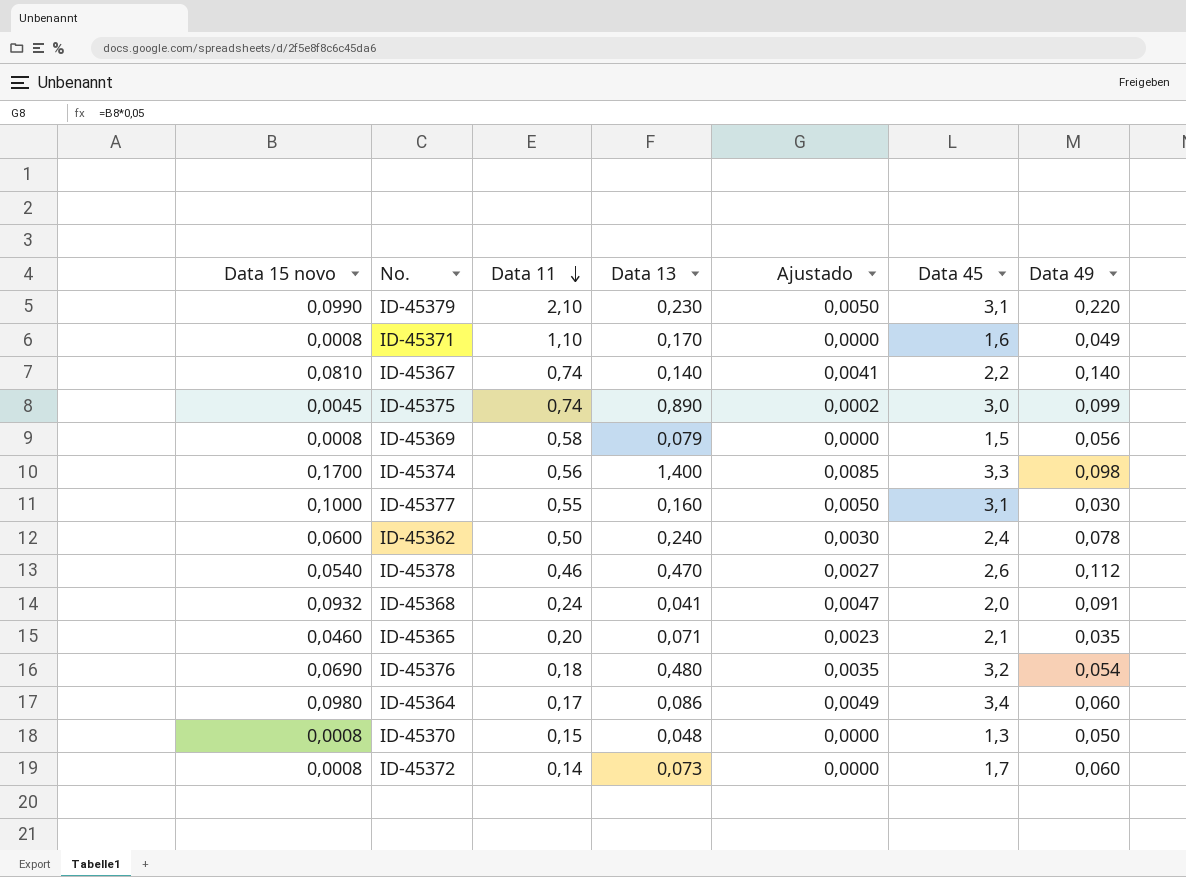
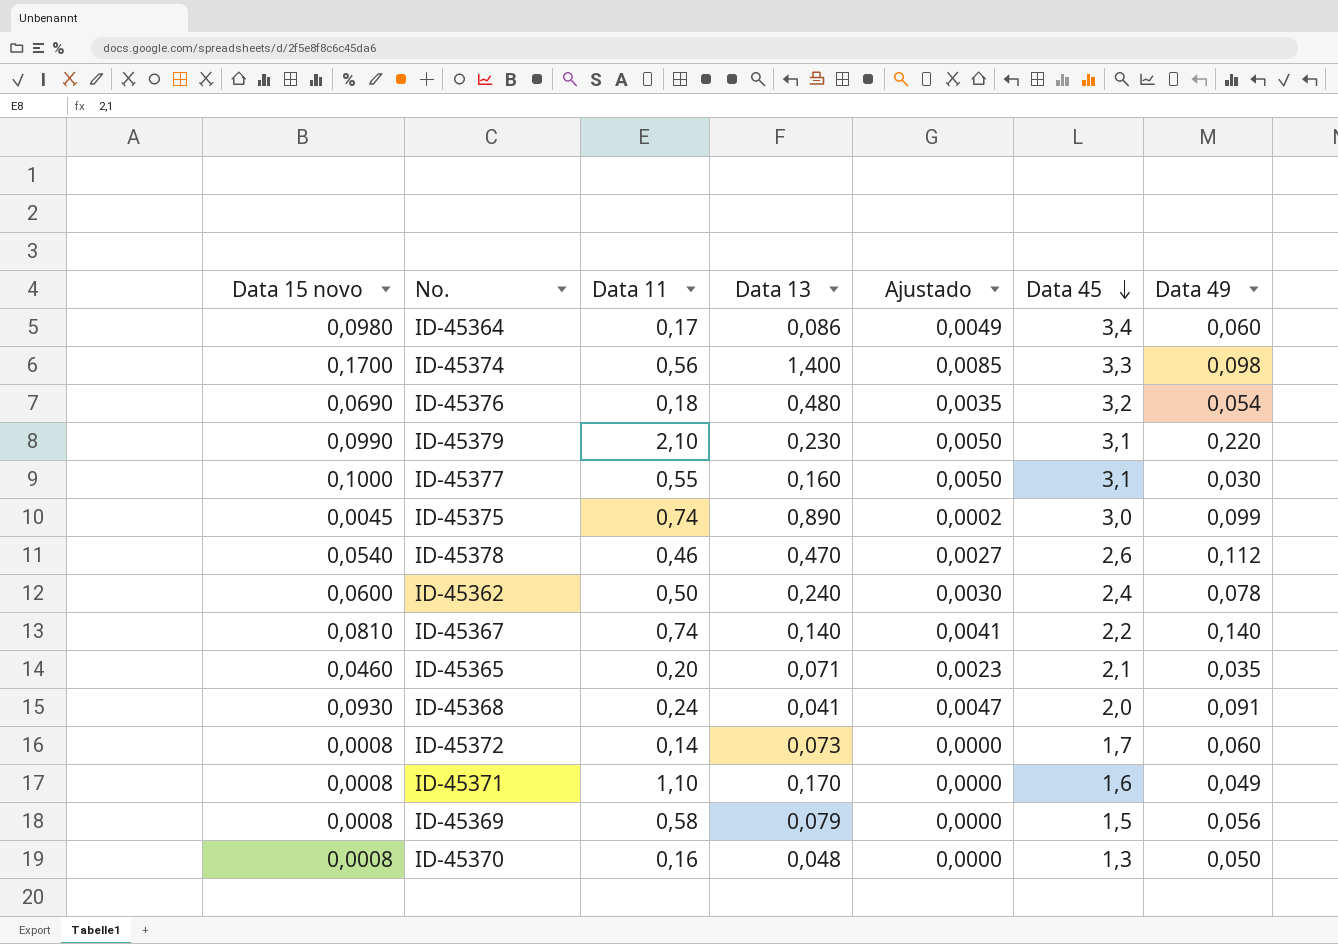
row order: Data 11 descending -> Data 45 descending
ID-45368 | Data 15 novo: 0,0932 -> 0,0930
ID-45370 | Data 11: 0,15 -> 0,16

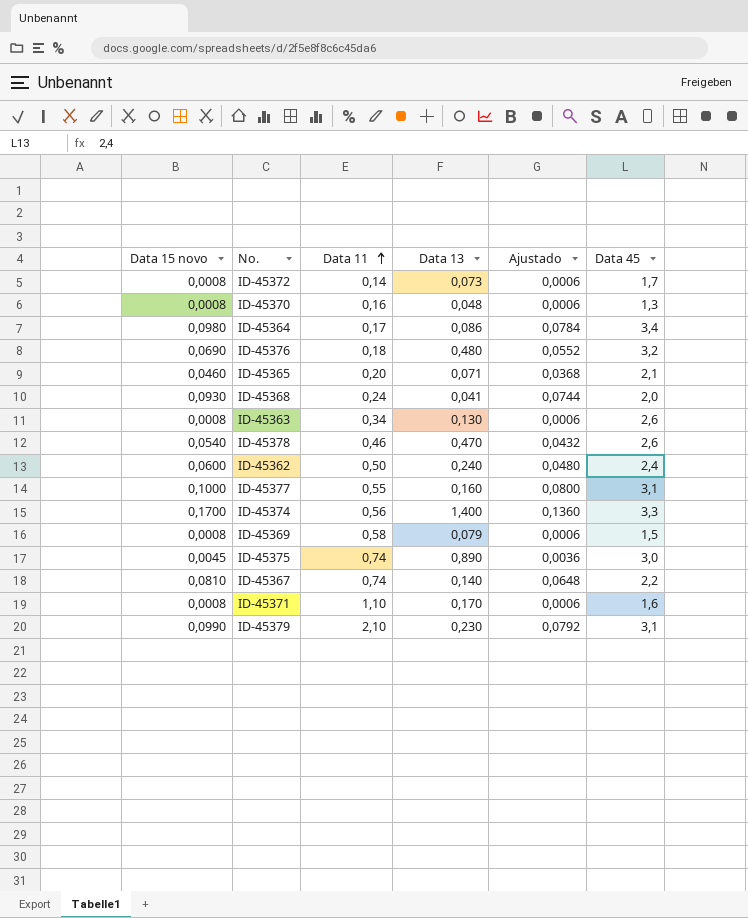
row order: Data 45 descending -> Data 11 ascending
column Data 49 | position: 7 -> none
column Ajustado | formula: [Data 15 novo] * 0,05 -> [Data 15 novo] * 0,8
row ID-45363: none -> 0,0008 | 0,34 | 0,130 | 0,0006 | 2,6

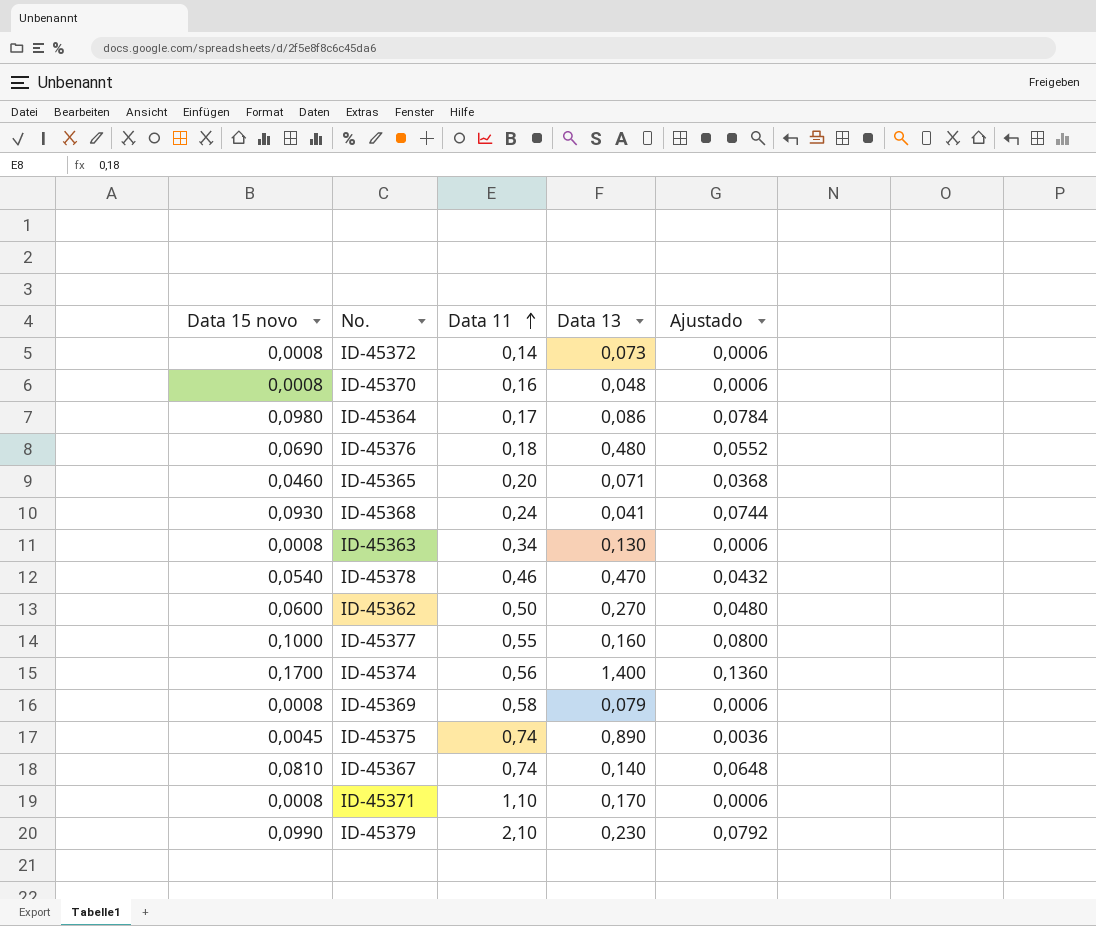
column Data 45 | position: 6 -> none
ID-45362 | Data 13: 0,240 -> 0,270

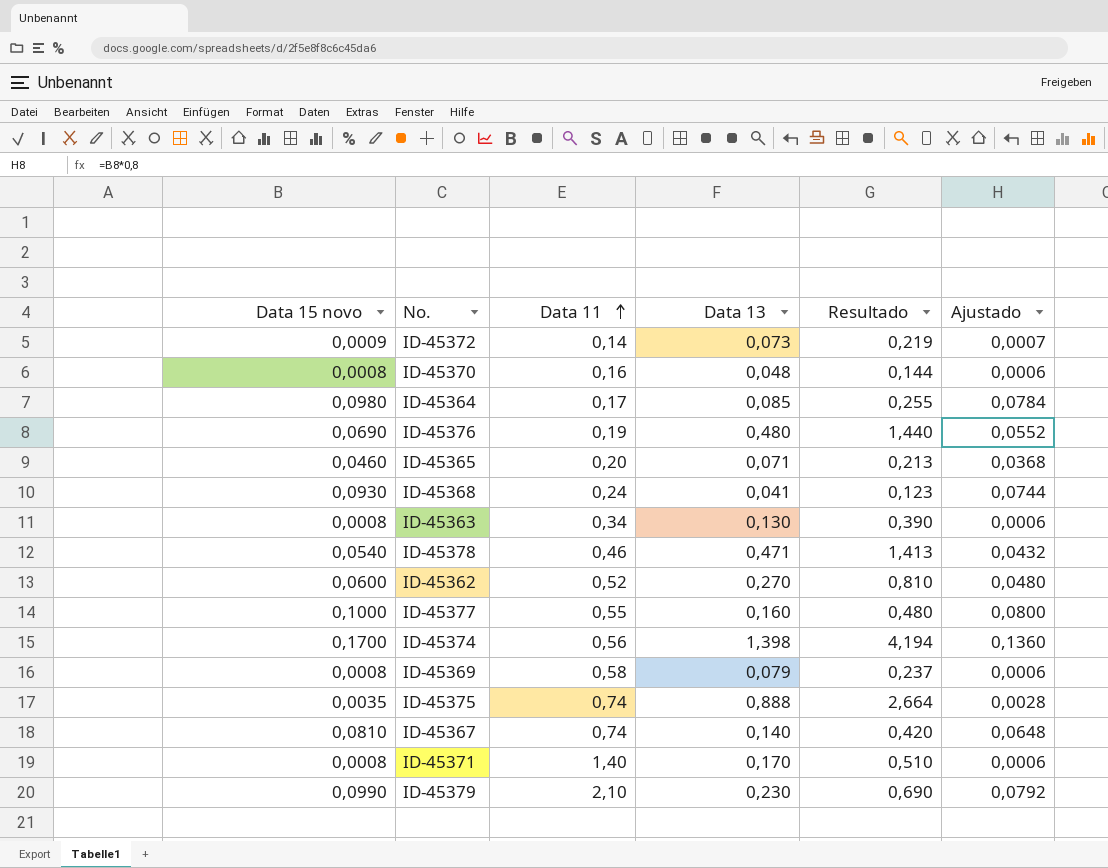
column Resultado | formula: none -> [Data 13] * 3
ID-45372 | Data 15 novo: 0,0008 -> 0,0009
ID-45372 | Ajustado: 0,0006 -> 0,0007
ID-45364 | Data 13: 0,086 -> 0,085
ID-45376 | Data 11: 0,18 -> 0,19
ID-45378 | Data 13: 0,470 -> 0,471
ID-45362 | Data 11: 0,50 -> 0,52
ID-45374 | Data 13: 1,400 -> 1,398
ID-45375 | Data 15 novo: 0,0045 -> 0,0035
ID-45375 | Data 13: 0,890 -> 0,888
ID-45375 | Ajustado: 0,0036 -> 0,0028
ID-45371 | Data 11: 1,10 -> 1,40

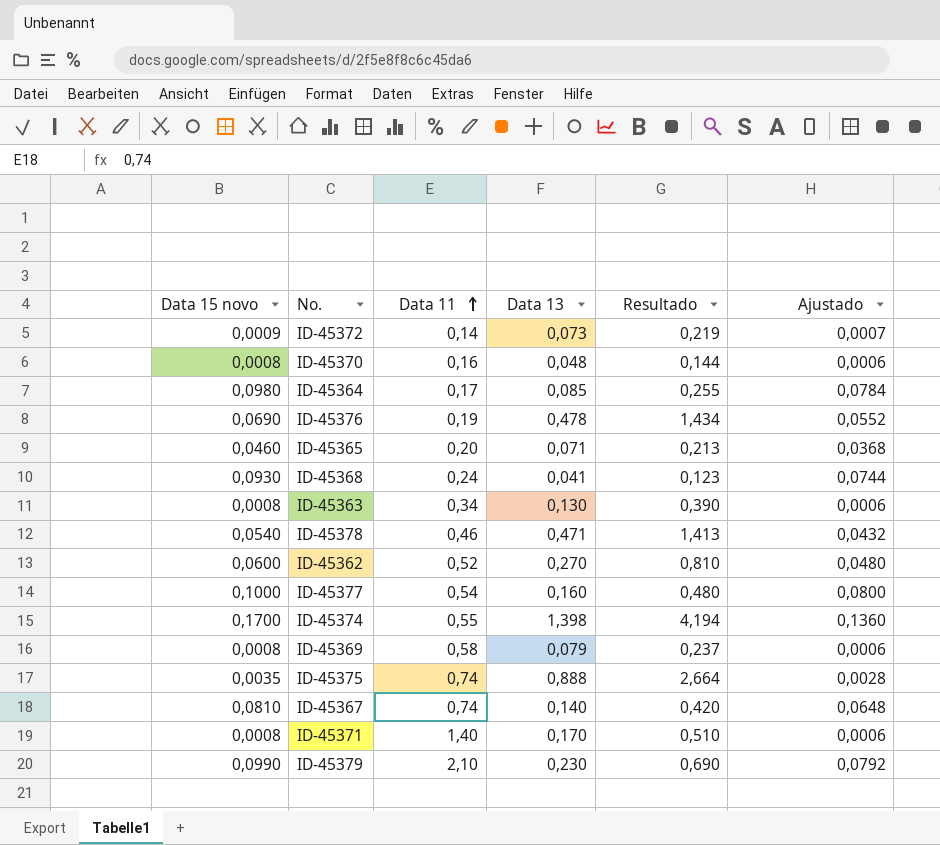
ID-45376 | Data 13: 0,480 -> 0,478
ID-45376 | Resultado: 1,440 -> 1,434
ID-45377 | Data 11: 0,55 -> 0,54
ID-45374 | Data 11: 0,56 -> 0,55

